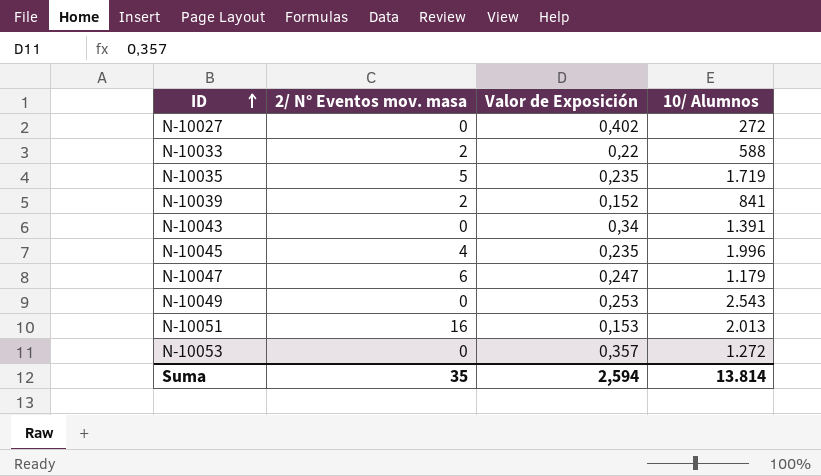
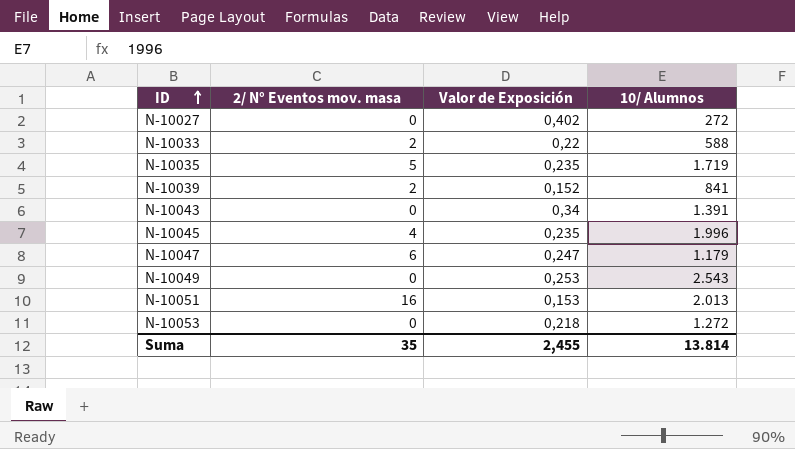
N-10053 | Valor de Exposición: 0,357 -> 0,218
Suma | Valor de Exposición: 2,594 -> 2,455

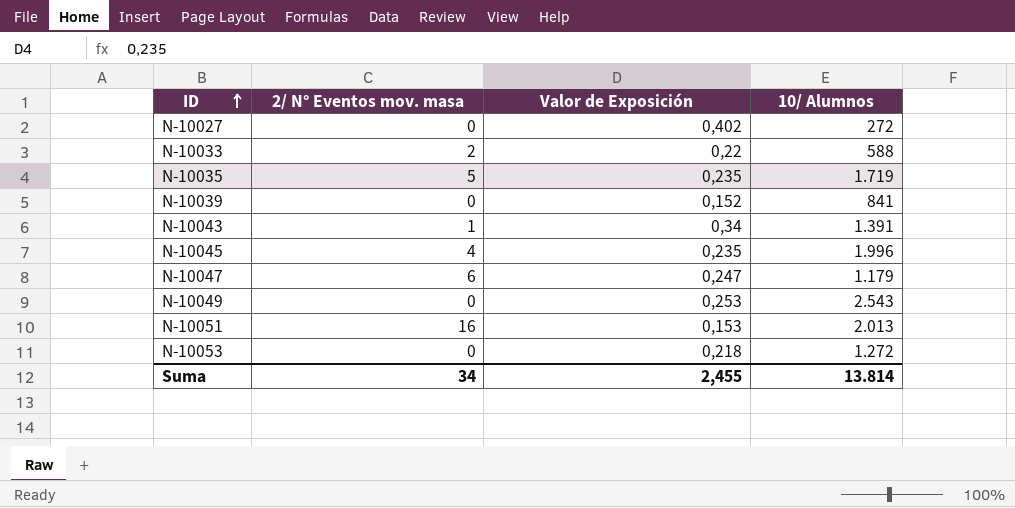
N-10039 | 2/ N° Eventos mov. masa: 2 -> 0
N-10043 | 2/ N° Eventos mov. masa: 0 -> 1
Suma | 2/ N° Eventos mov. masa: 35 -> 34

